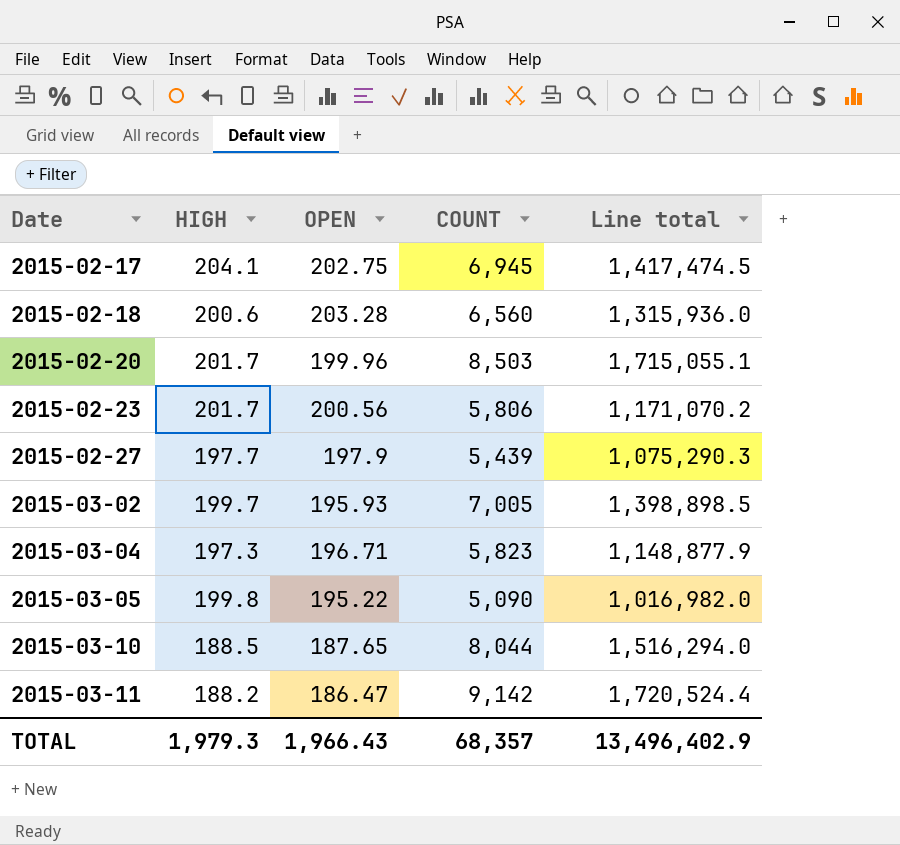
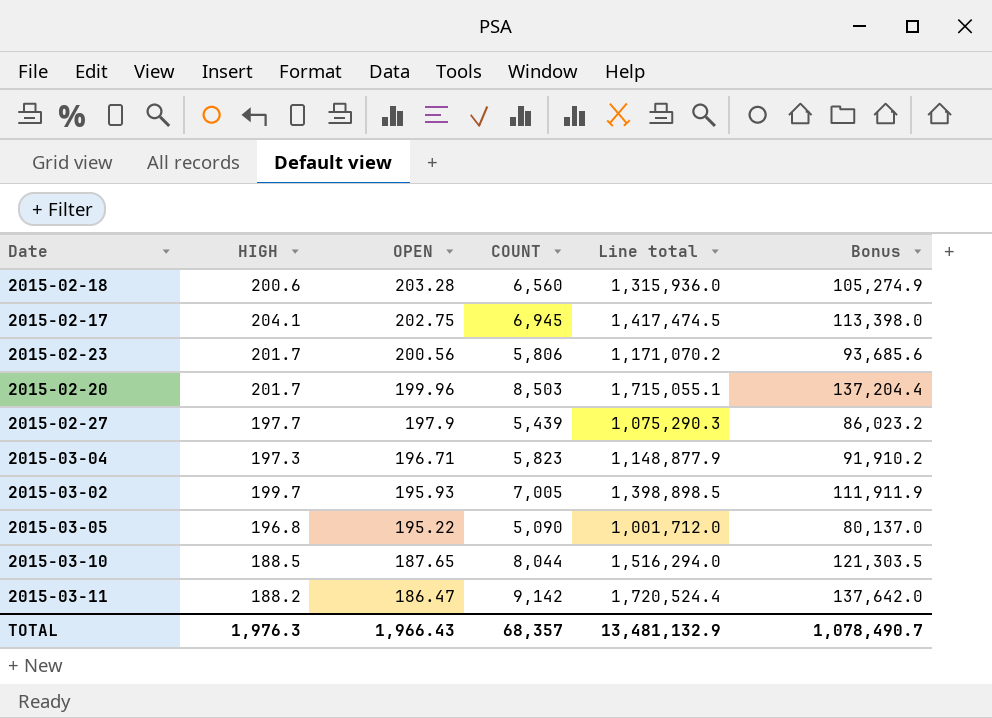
row order: Date ascending -> OPEN descending
column Bonus | formula: none -> [Line total] * 0.08
2015-03-05 | HIGH: 199.8 -> 196.8
2015-03-05 | Line total: 1,016,982.0 -> 1,001,712.0
TOTAL | HIGH: 1,979.3 -> 1,976.3
TOTAL | Line total: 13,496,402.9 -> 13,481,132.9

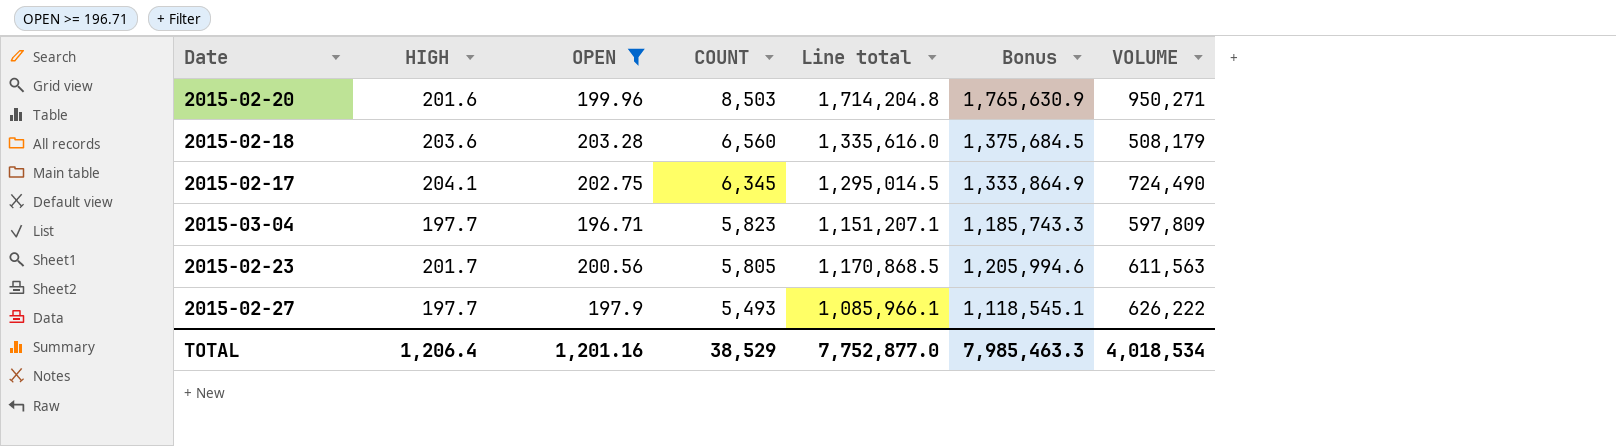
filter: none -> OPEN >= 196.71
row order: OPEN descending -> COUNT descending
column Bonus | formula: [Line total] * 0.08 -> [Line total] * 1.03
column VOLUME | position: none -> 7
2015-02-20 | HIGH: 201.7 -> 201.6
2015-02-20 | Line total: 1,715,055.1 -> 1,714,204.8
2015-02-18 | HIGH: 200.6 -> 203.6
2015-02-18 | Line total: 1,315,936.0 -> 1,335,616.0
2015-02-17 | COUNT: 6,945 -> 6,345
2015-02-17 | Line total: 1,417,474.5 -> 1,295,014.5
2015-03-04 | HIGH: 197.3 -> 197.7
2015-03-04 | Line total: 1,148,877.9 -> 1,151,207.1
2015-02-23 | COUNT: 5,806 -> 5,805
2015-02-23 | Line total: 1,171,070.2 -> 1,170,868.5
2015-02-27 | COUNT: 5,439 -> 5,493
2015-02-27 | Line total: 1,075,290.3 -> 1,085,966.1
TOTAL | HIGH: 1,976.3 -> 1,206.4
TOTAL | OPEN: 1,966.43 -> 1,201.16
TOTAL | COUNT: 68,357 -> 38,529
TOTAL | Line total: 13,481,132.9 -> 7,752,877.0
TOTAL | Bonus: 1,078,490.7 -> 7,985,463.3

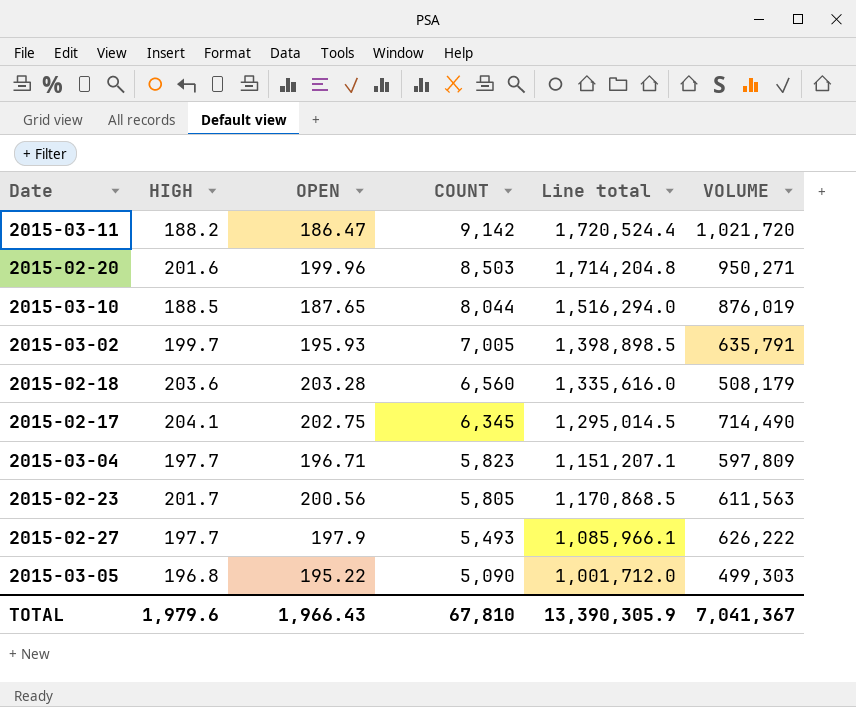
filter: OPEN >= 196.71 -> none
column Bonus | formula: [Line total] * 1.03 -> none
2015-02-17 | VOLUME: 724,490 -> 714,490
TOTAL | HIGH: 1,206.4 -> 1,979.6
TOTAL | OPEN: 1,201.16 -> 1,966.43
TOTAL | COUNT: 38,529 -> 67,810
TOTAL | Line total: 7,752,877.0 -> 13,390,305.9
TOTAL | VOLUME: 4,018,534 -> 7,041,367

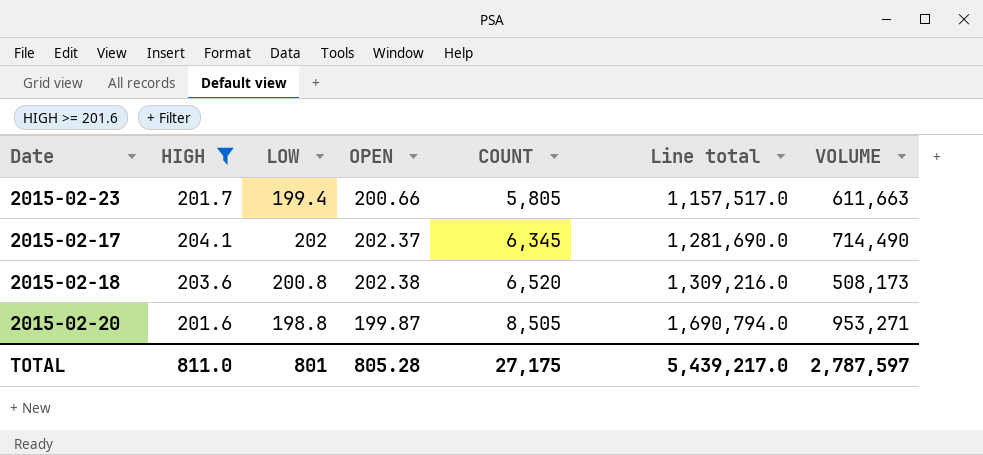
filter: none -> HIGH >= 201.6
row order: COUNT descending -> COUNT ascending
column LOW | position: none -> 3
column Line total | formula: [HIGH] * [COUNT] -> [LOW] * [COUNT]
2015-02-23 | OPEN: 200.56 -> 200.66
2015-02-23 | VOLUME: 611,563 -> 611,663
2015-02-17 | OPEN: 202.75 -> 202.37
2015-02-18 | OPEN: 203.28 -> 202.38
2015-02-18 | COUNT: 6,560 -> 6,520
2015-02-18 | VOLUME: 508,179 -> 508,173
2015-02-20 | OPEN: 199.96 -> 199.87
2015-02-20 | COUNT: 8,503 -> 8,505
2015-02-20 | VOLUME: 950,271 -> 953,271
TOTAL | HIGH: 1,979.6 -> 811.0
TOTAL | OPEN: 1,966.43 -> 805.28
TOTAL | COUNT: 67,810 -> 27,175
TOTAL | Line total: 13,390,305.9 -> 5,439,217.0
TOTAL | VOLUME: 7,041,367 -> 2,787,597

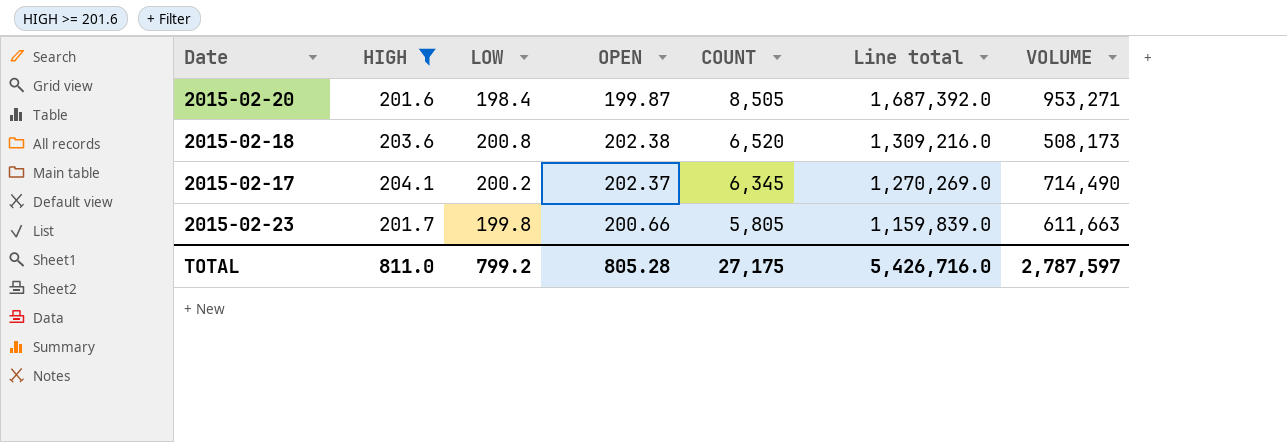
row order: COUNT ascending -> COUNT descending
2015-02-20 | LOW: 198.8 -> 198.4
2015-02-20 | Line total: 1,690,794.0 -> 1,687,392.0
2015-02-17 | LOW: 202 -> 200.2
2015-02-17 | Line total: 1,281,690.0 -> 1,270,269.0
2015-02-23 | LOW: 199.4 -> 199.8
2015-02-23 | Line total: 1,157,517.0 -> 1,159,839.0
TOTAL | LOW: 801 -> 799.2
TOTAL | Line total: 5,439,217.0 -> 5,426,716.0

